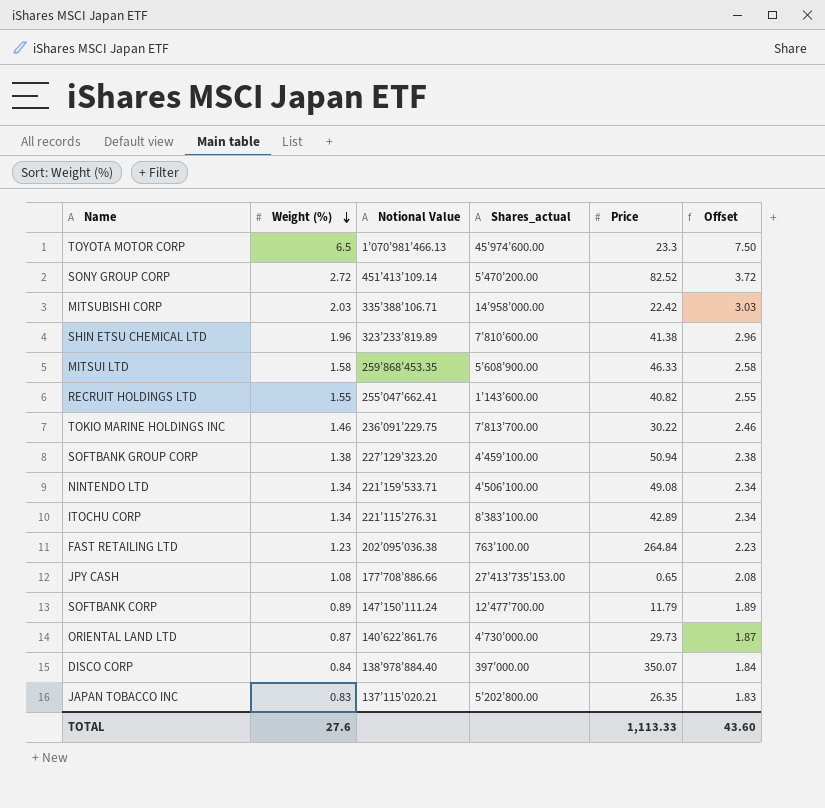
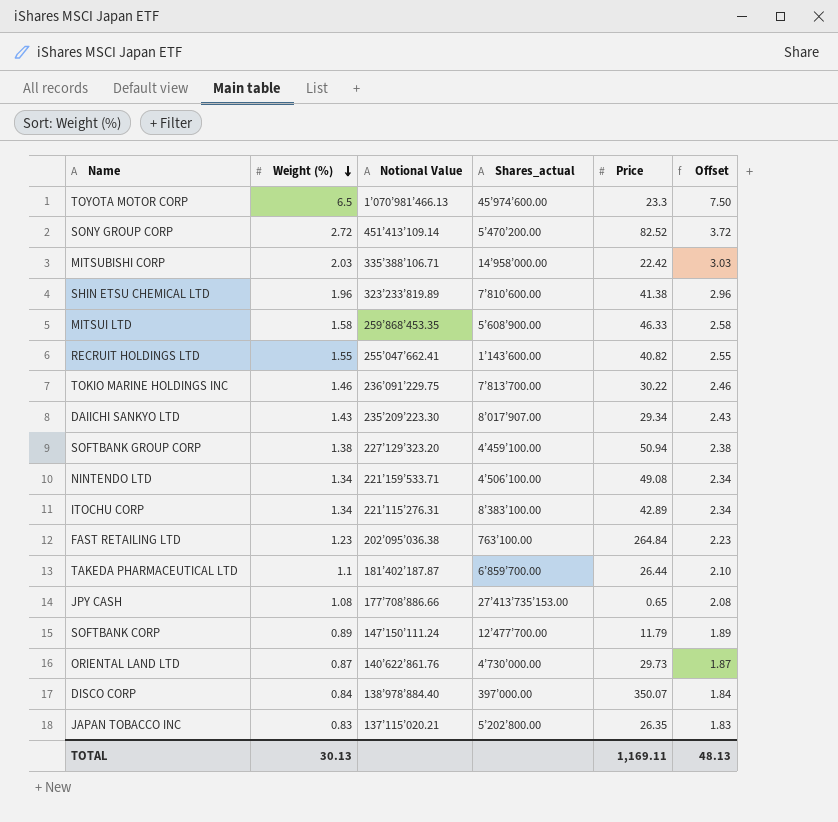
row DAIICHI SANKYO LTD: none -> 1.43 | 235’209’223.30 | 8’017’907.00 | 29.34 | 2.43
row TAKEDA PHARMACEUTICAL LTD: none -> 1.1 | 181’402’187.87 | 6’859’700.00 | 26.44 | 2.10
TOTAL | Weight (%): 27.6 -> 30.13
TOTAL | Price: 1,113.33 -> 1,169.11
TOTAL | Offset: 43.60 -> 48.13

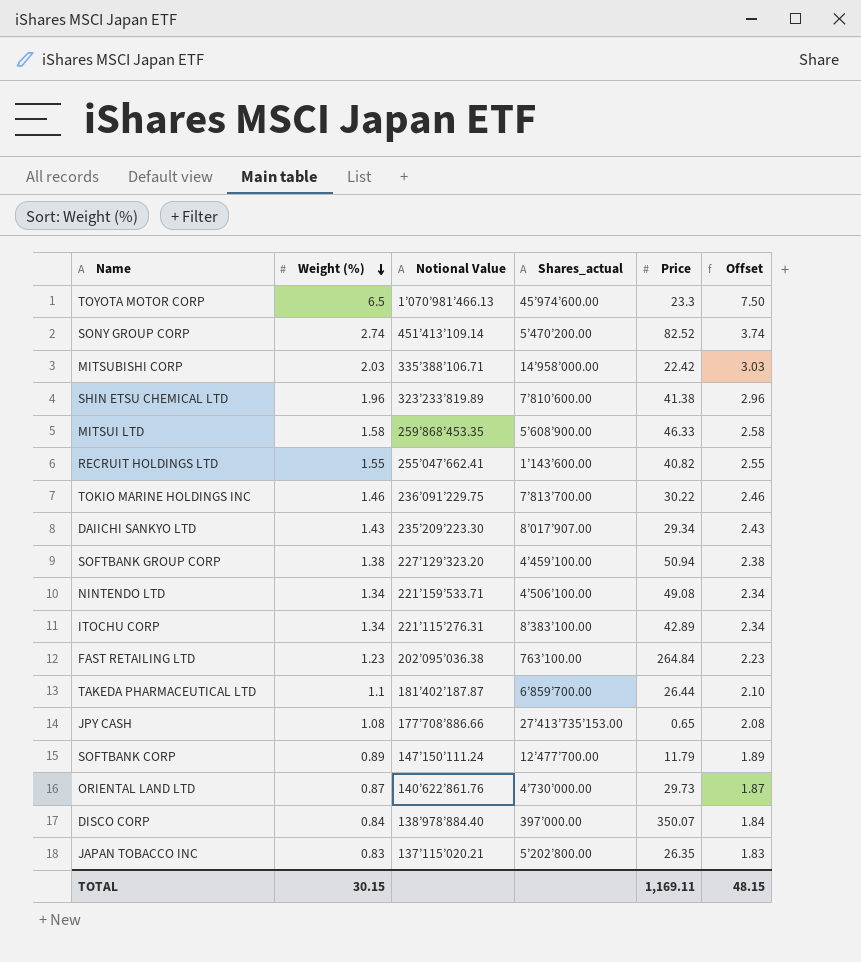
SONY GROUP CORP | Weight (%): 2.72 -> 2.74
SONY GROUP CORP | Offset: 3.72 -> 3.74
TOTAL | Weight (%): 30.13 -> 30.15
TOTAL | Offset: 48.13 -> 48.15

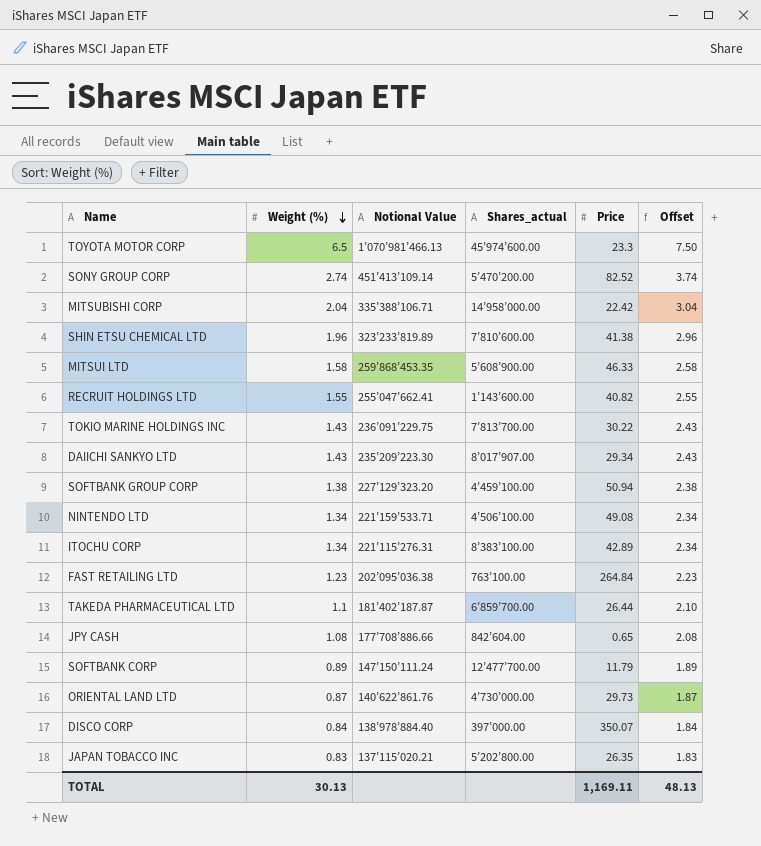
MITSUBISHI CORP | Weight (%): 2.03 -> 2.04
MITSUBISHI CORP | Offset: 3.03 -> 3.04
TOKIO MARINE HOLDINGS INC | Weight (%): 1.46 -> 1.43
TOKIO MARINE HOLDINGS INC | Offset: 2.46 -> 2.43
JPY CASH | Shares_actual: 27’413’735’153.00 -> 842’604.00
TOTAL | Weight (%): 30.15 -> 30.13
TOTAL | Offset: 48.15 -> 48.13

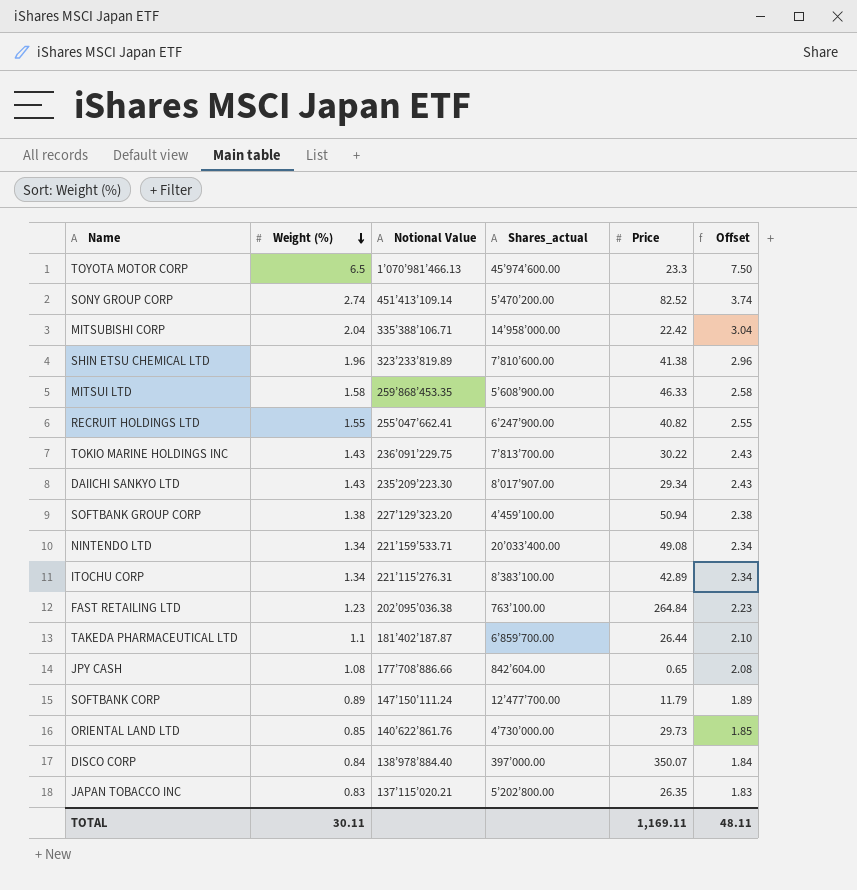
RECRUIT HOLDINGS LTD | Shares_actual: 1’143’600.00 -> 6’247’900.00
NINTENDO LTD | Shares_actual: 4’506’100.00 -> 20’033’400.00
ORIENTAL LAND LTD | Weight (%): 0.87 -> 0.85
ORIENTAL LAND LTD | Offset: 1.87 -> 1.85
TOTAL | Weight (%): 30.13 -> 30.11
TOTAL | Offset: 48.13 -> 48.11

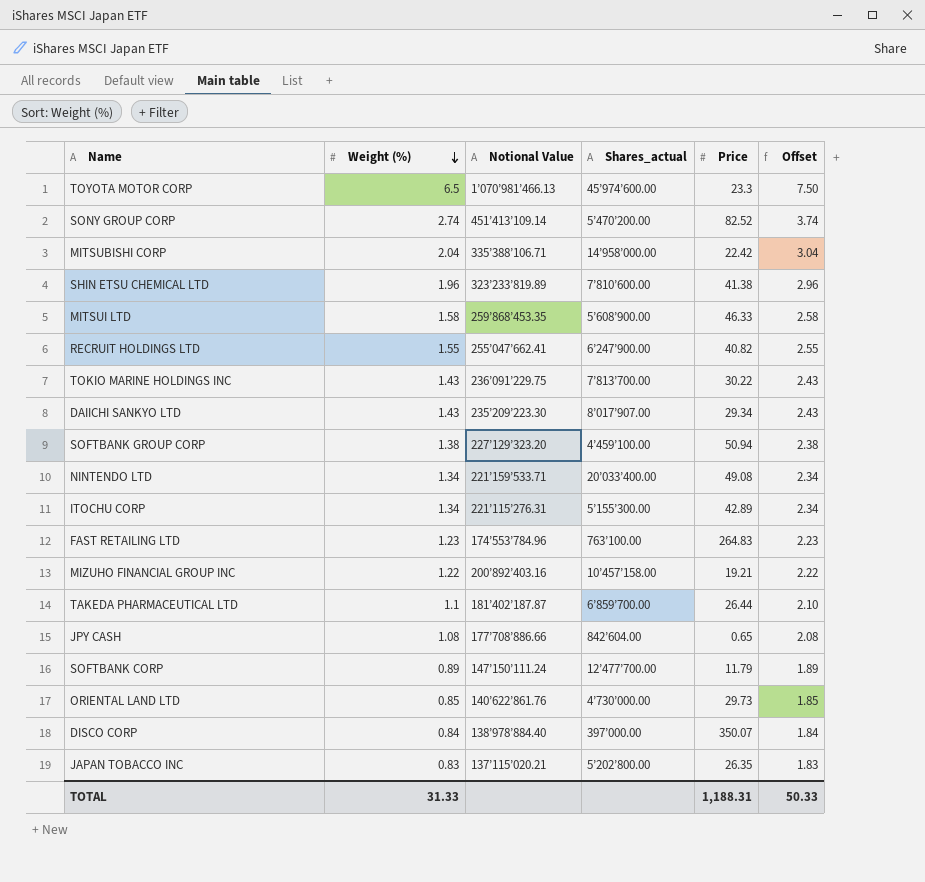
ITOCHU CORP | Shares_actual: 8’383’100.00 -> 5’155’300.00
FAST RETAILING LTD | Notional Value: 202’095’036.38 -> 174’553’784.96
FAST RETAILING LTD | Price: 264.84 -> 264.83
row MIZUHO FINANCIAL GROUP INC: none -> 1.22 | 200’892’403.16 | 10’457’158.00 | 19.21 | 2.22
TOTAL | Weight (%): 30.11 -> 31.33
TOTAL | Price: 1,169.11 -> 1,188.31
TOTAL | Offset: 48.11 -> 50.33

